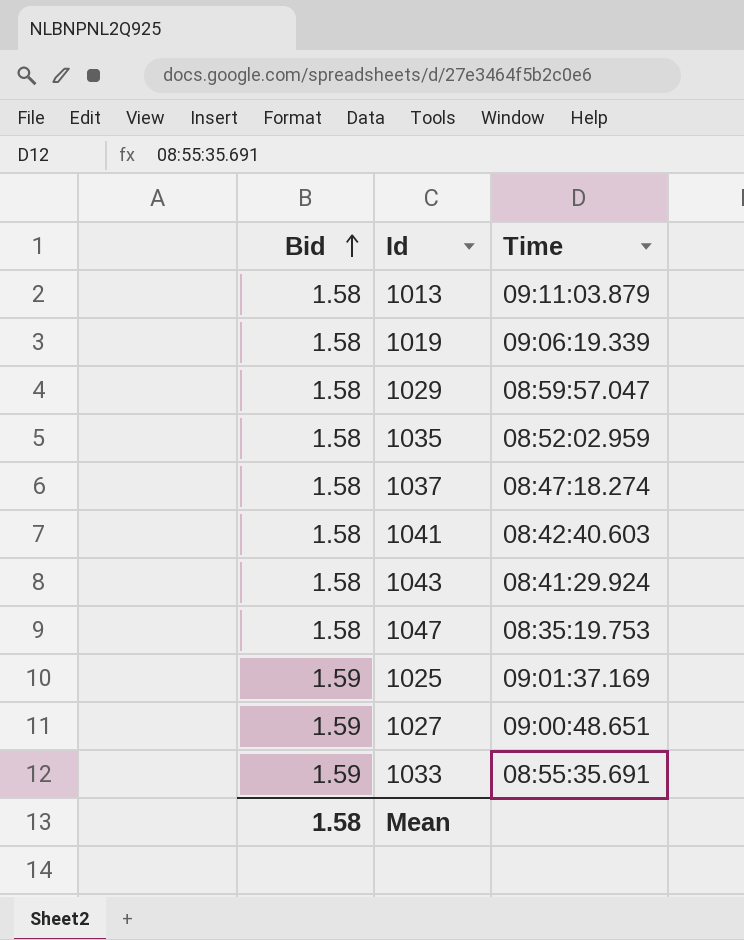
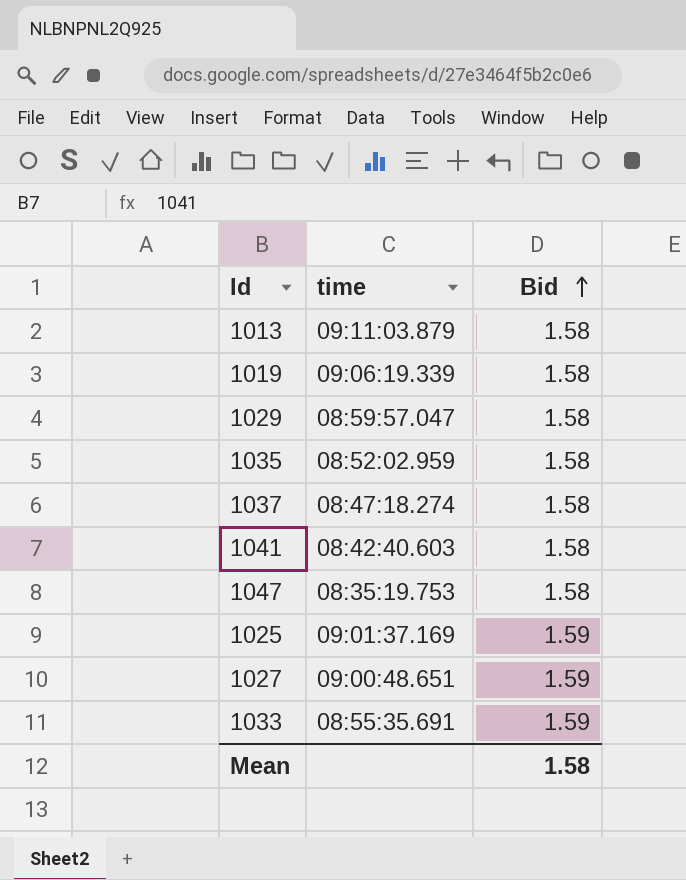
column name: Time -> time
column Bid | position: 1 -> 3
row 1043: 1.58 | 08:41:29.924 -> none

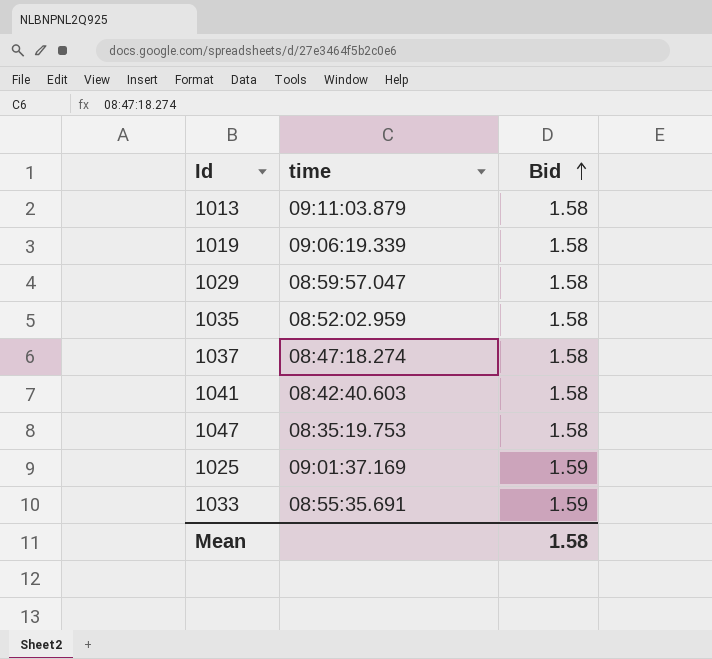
row 1027: 09:00:48.651 | 1.59 -> none

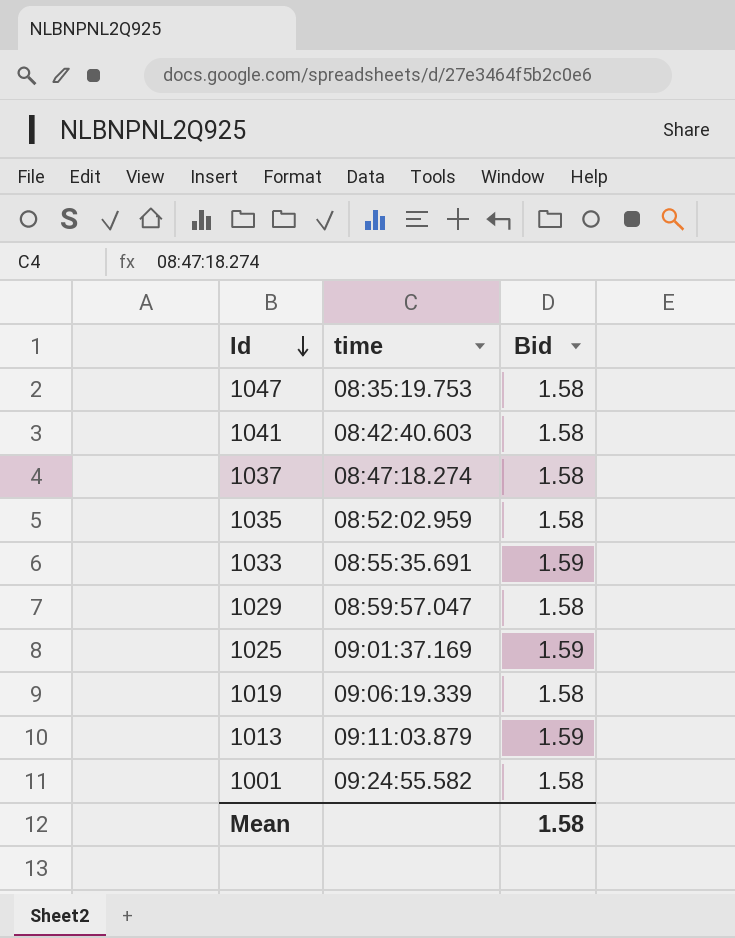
row order: Bid ascending -> Id descending
1013 | Bid: 1.58 -> 1.59
row 1001: none -> 09:24:55.582 | 1.58

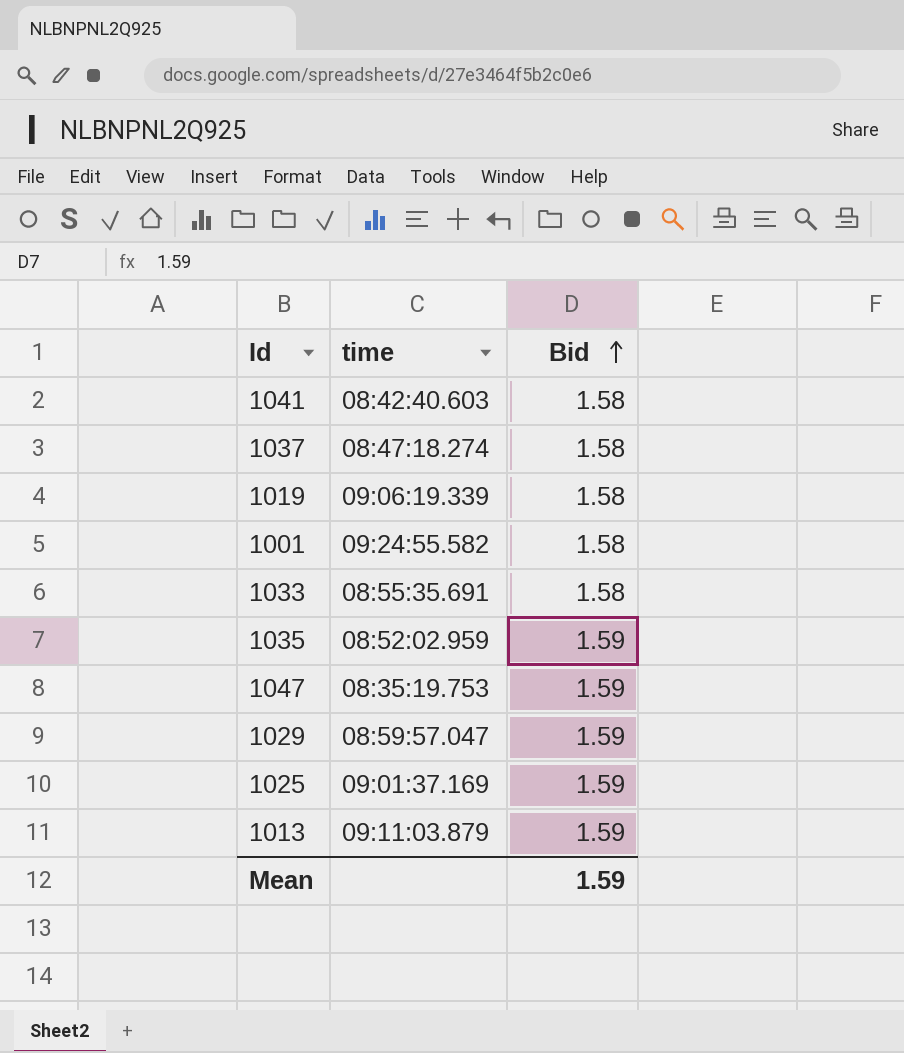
row order: Id descending -> Bid ascending
1033 | Bid: 1.59 -> 1.58
1035 | Bid: 1.58 -> 1.59
1047 | Bid: 1.58 -> 1.59
1029 | Bid: 1.58 -> 1.59
Mean | Bid: 1.58 -> 1.59

